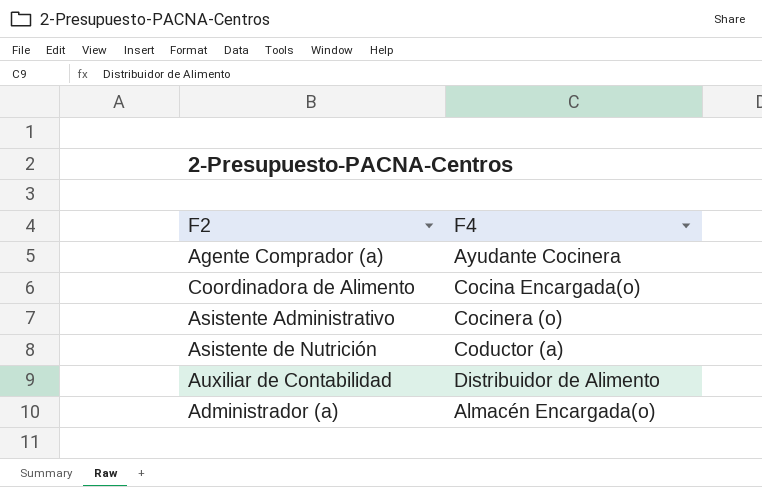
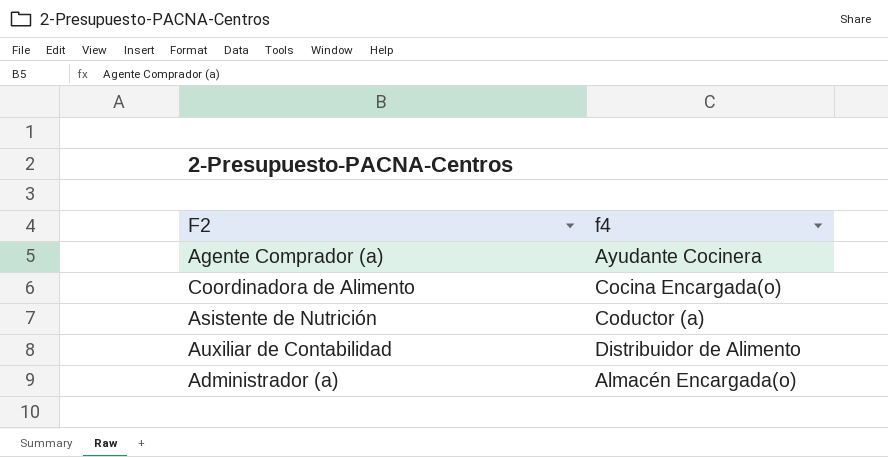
column name: F4 -> f4
row Asistente Administrativo: Cocinera (o) -> none

